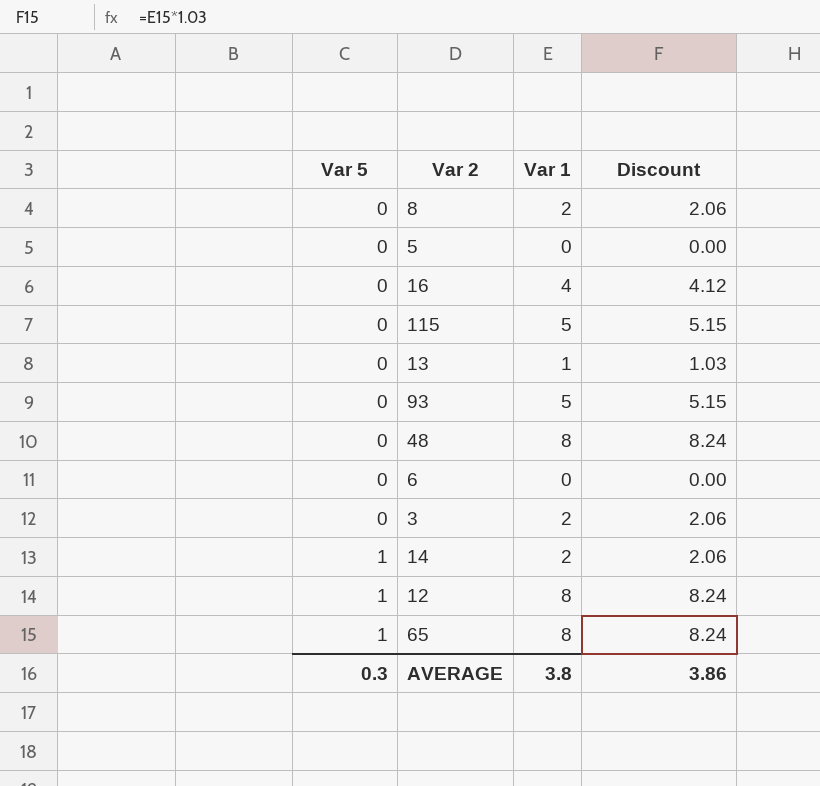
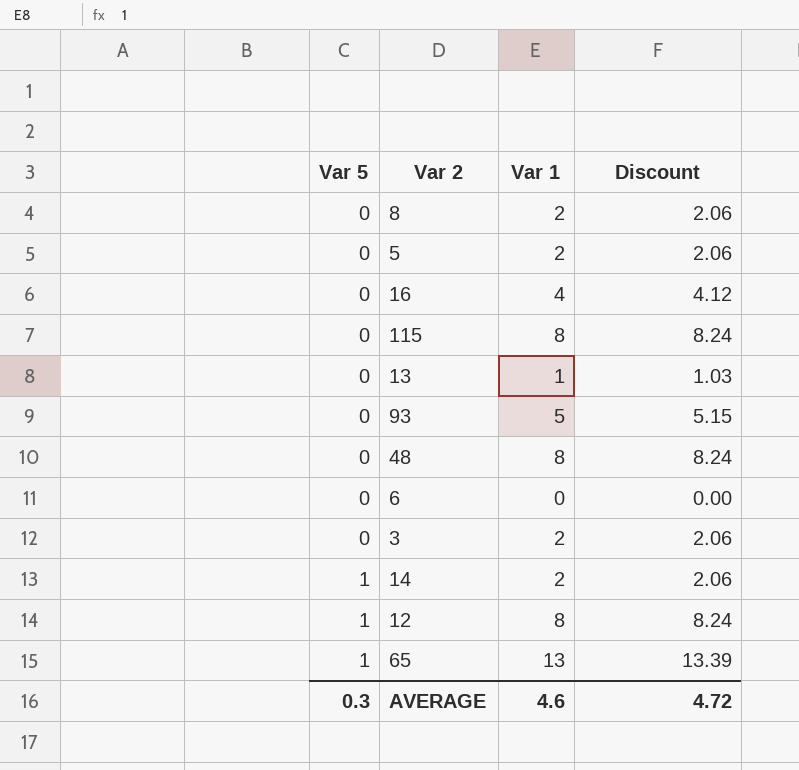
5 | Var 1: 0 -> 2
5 | Discount: 0.00 -> 2.06
115 | Var 1: 5 -> 8
115 | Discount: 5.15 -> 8.24
65 | Var 1: 8 -> 13
65 | Discount: 8.24 -> 13.39
AVERAGE | Var 1: 3.8 -> 4.6
AVERAGE | Discount: 3.86 -> 4.72

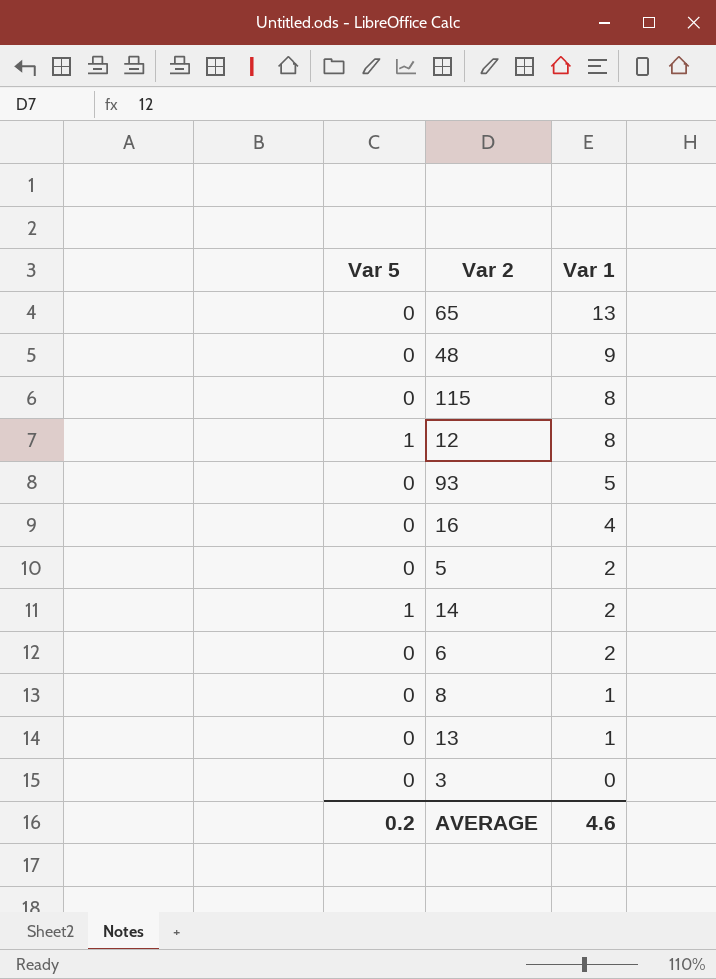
row order: Var 5 ascending -> Var 1 descending
column Discount | formula: [Var 1] * 1.03 -> none
65 | Var 5: 1 -> 0
48 | Var 1: 8 -> 9
6 | Var 1: 0 -> 2
8 | Var 1: 2 -> 1
3 | Var 1: 2 -> 0
AVERAGE | Var 5: 0.3 -> 0.2

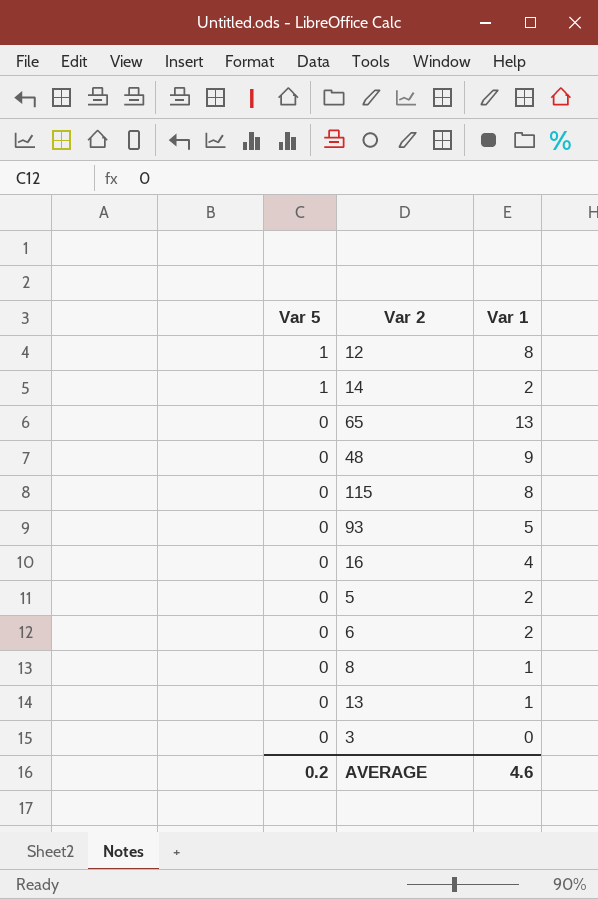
row order: Var 1 descending -> Var 5 descending

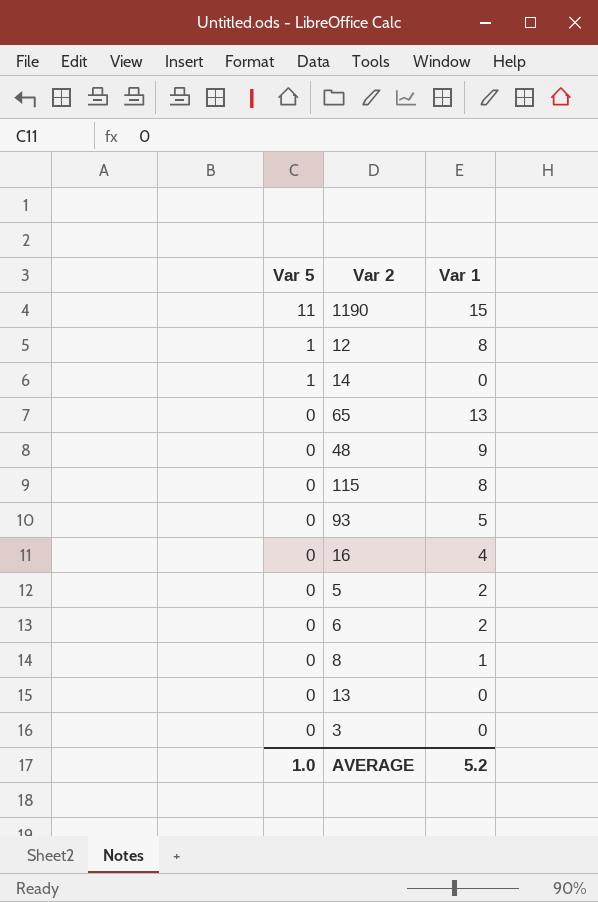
row 1190: none -> 11 | 15
14 | Var 1: 2 -> 0
13 | Var 1: 1 -> 0
AVERAGE | Var 5: 0.2 -> 1.0
AVERAGE | Var 1: 4.6 -> 5.2

